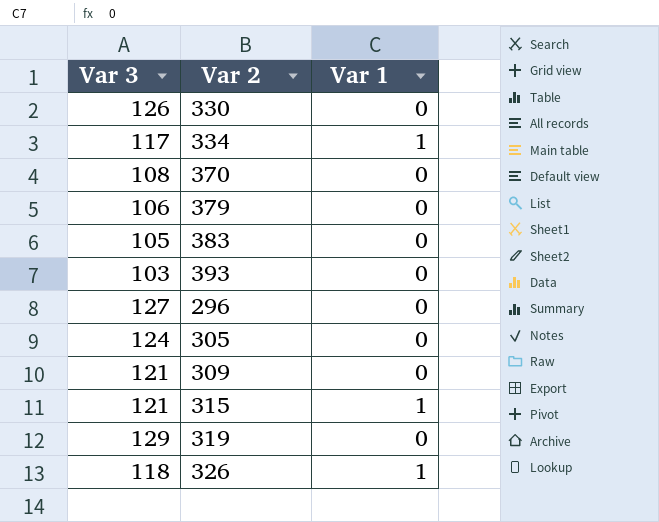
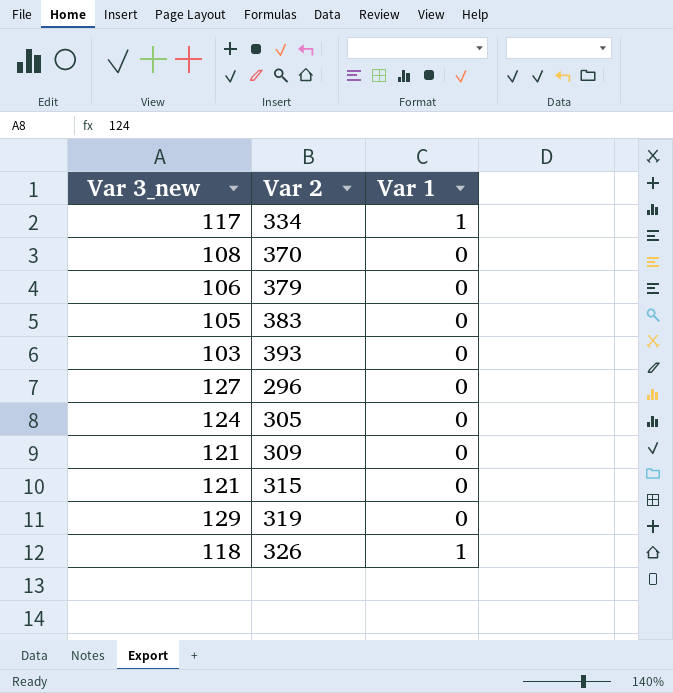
column name: Var 3 -> Var 3_new
row 330: 126 | 0 -> none
315 | Var 1: 1 -> 0

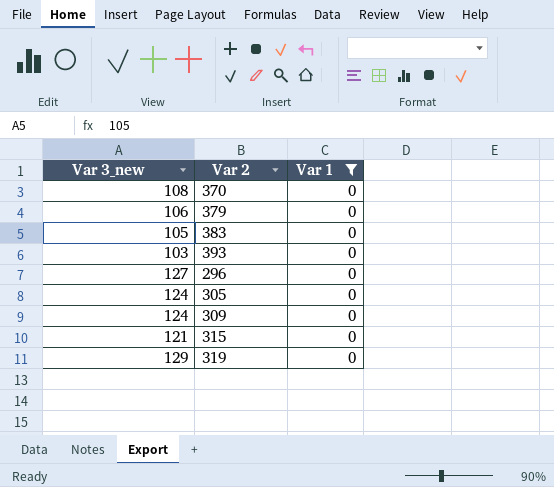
filter: none -> Var 1 = 0
309 | Var 3_new: 121 -> 124

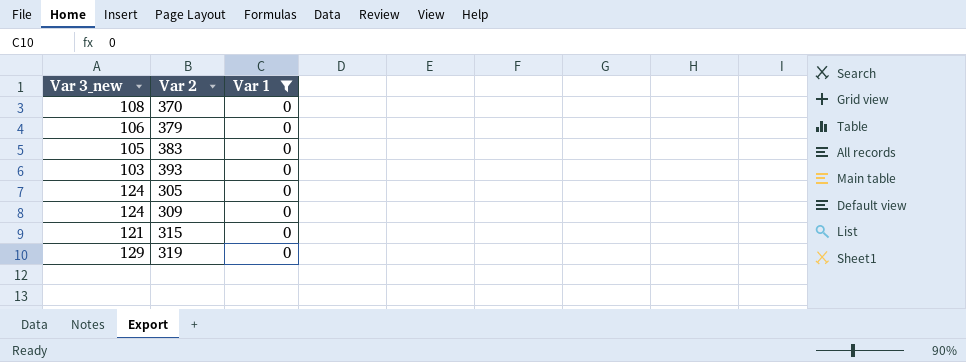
row 296: 127 | 0 -> none

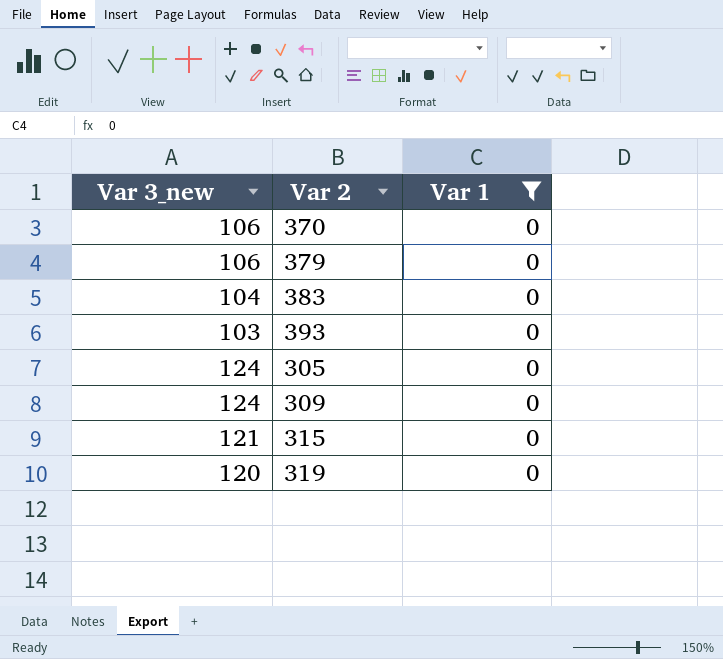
370 | Var 3_new: 108 -> 106
383 | Var 3_new: 105 -> 104
319 | Var 3_new: 129 -> 120

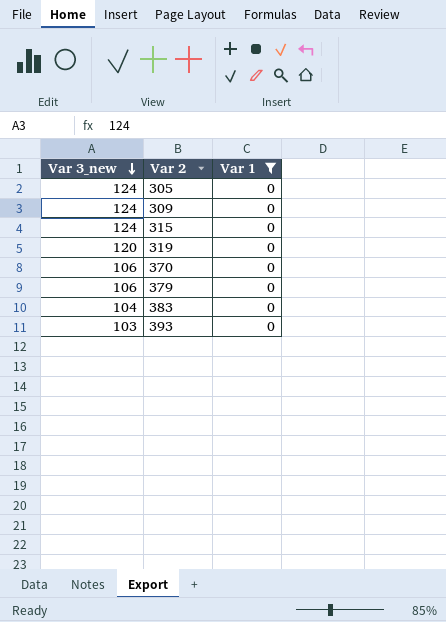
row order: none -> Var 3_new descending
315 | Var 3_new: 121 -> 124

